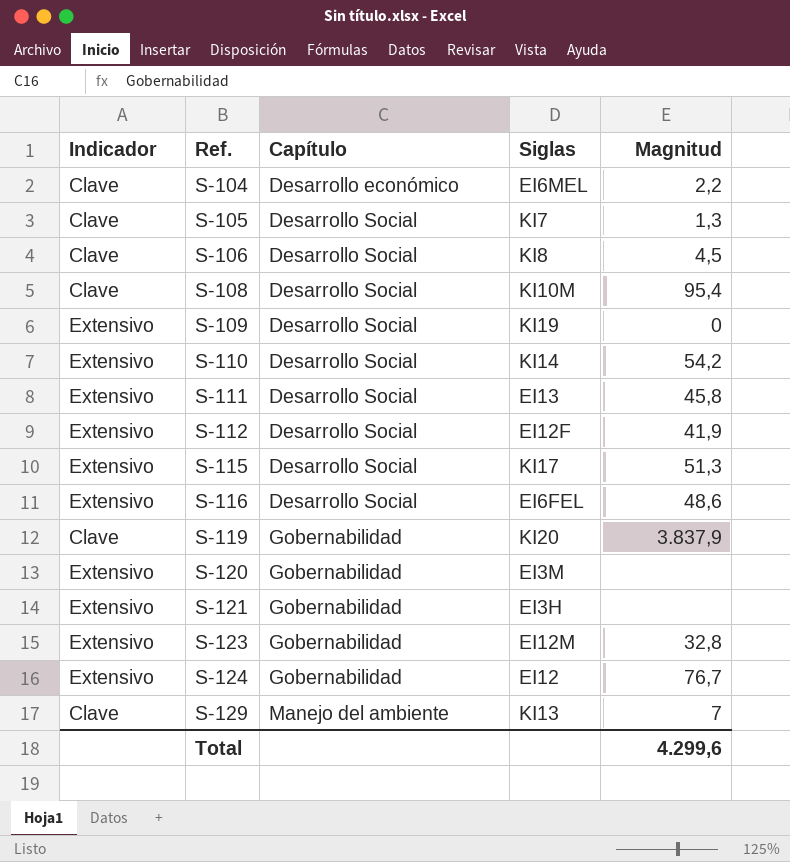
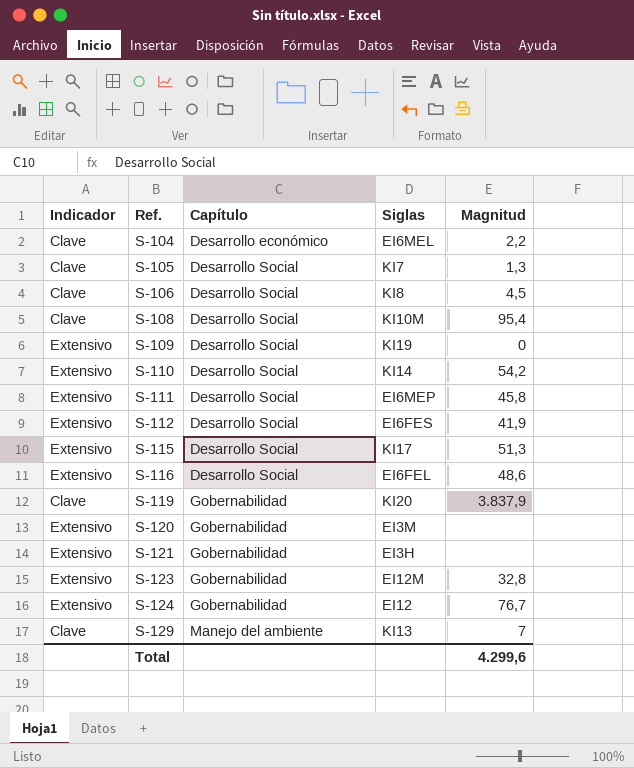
S-111 | Siglas: EI13 -> EI6MEP
S-112 | Siglas: EI12F -> EI6FES

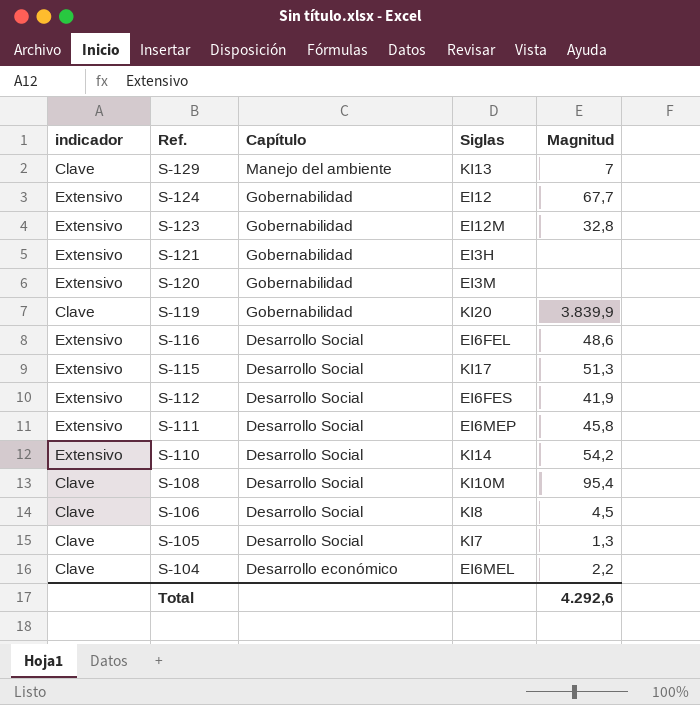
row order: Ref. ascending -> Ref. descending
column name: Indicador -> indicador
row S-109: Extensivo | Desarrollo Social | KI19 | 0 -> none
S-124 | Magnitud: 76,7 -> 67,7
S-119 | Magnitud: 3.837,9 -> 3.839,9
Total | Magnitud: 4.299,6 -> 4.292,6

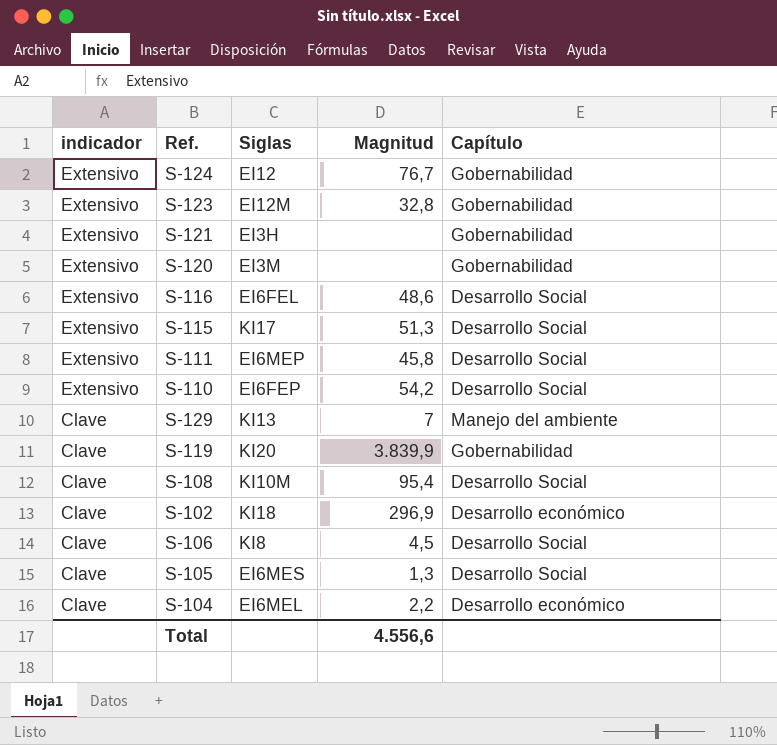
row order: Ref. descending -> indicador descending
column Capítulo | position: 3 -> 5
row S-112: Extensivo | Desarrollo Social | EI6FES | 41,9 -> none
S-124 | Magnitud: 67,7 -> 76,7
S-110 | Siglas: KI14 -> EI6FEP
row S-102: none -> Clave | KI18 | 296,9 | Desarrollo económico
S-105 | Siglas: KI7 -> EI6MES
Total | Magnitud: 4.292,6 -> 4.556,6

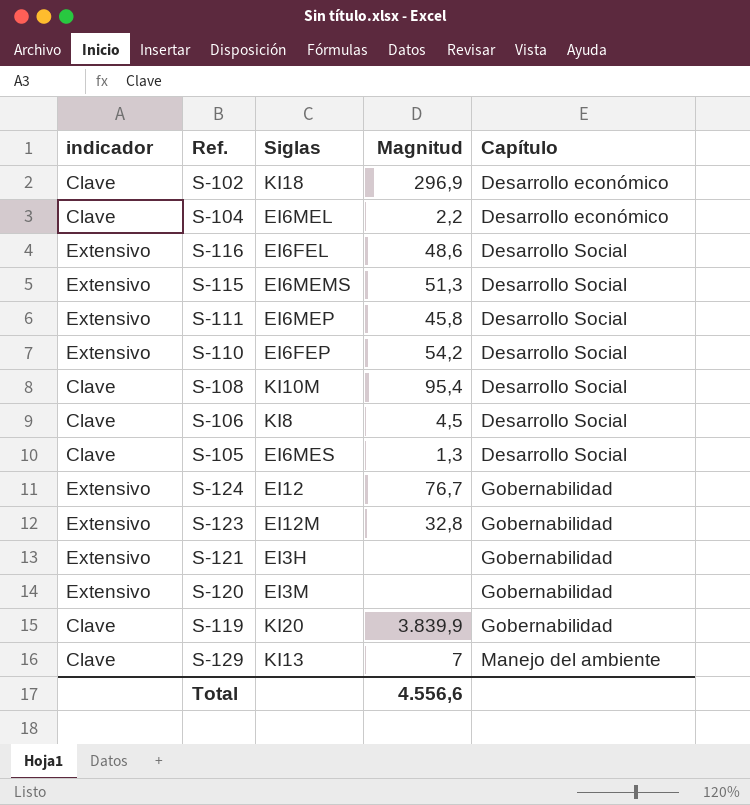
row order: indicador descending -> Capítulo ascending
S-115 | Siglas: KI17 -> EI6MEMS

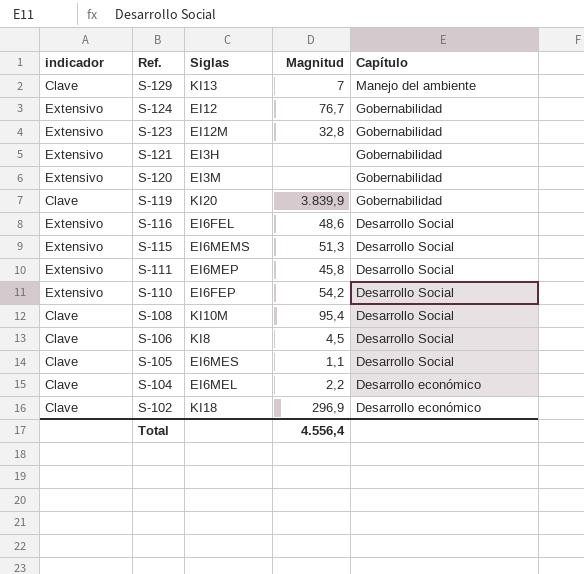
row order: Capítulo ascending -> Ref. descending
S-105 | Magnitud: 1,3 -> 1,1
Total | Magnitud: 4.556,6 -> 4.556,4

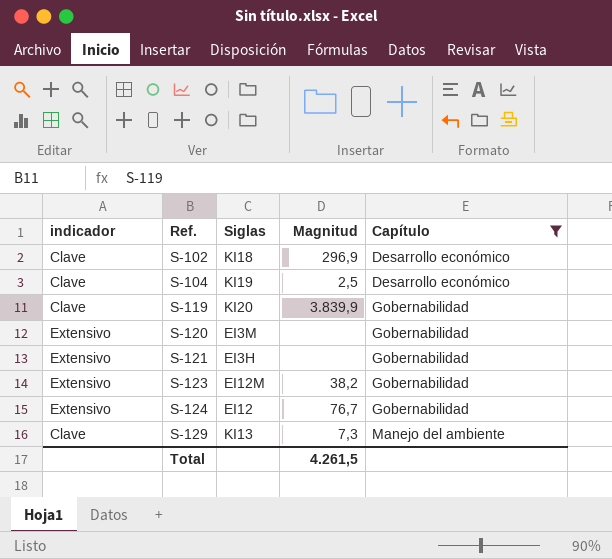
filter: none -> Capítulo != Desarrollo Social
row order: Ref. descending -> Ref. ascending
S-104 | Siglas: EI6MEL -> KI19
S-104 | Magnitud: 2,2 -> 2,5
S-123 | Magnitud: 32,8 -> 38,2
S-129 | Magnitud: 7 -> 7,3
Total | Magnitud: 4.556,4 -> 4.261,5

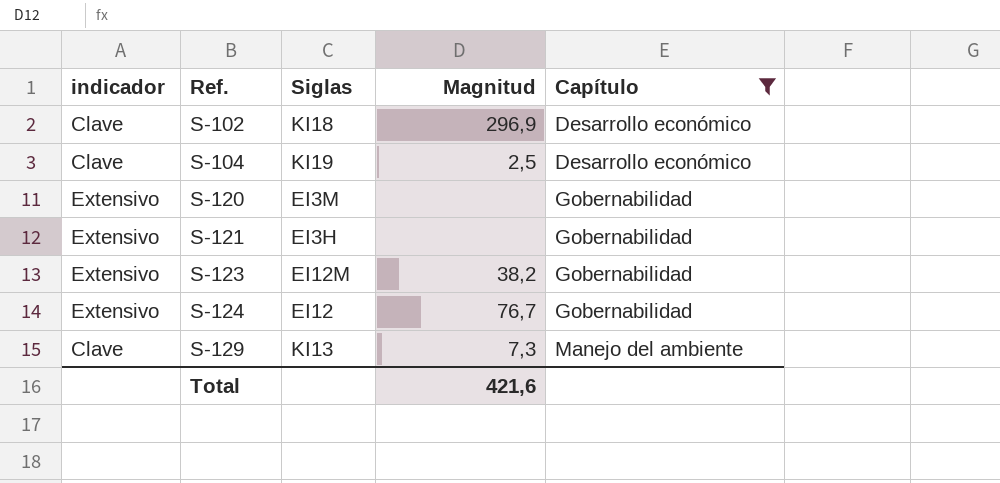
row S-119: Clave | KI20 | 3.839,9 | Gobernabilidad -> none
Total | Magnitud: 4.261,5 -> 421,6

